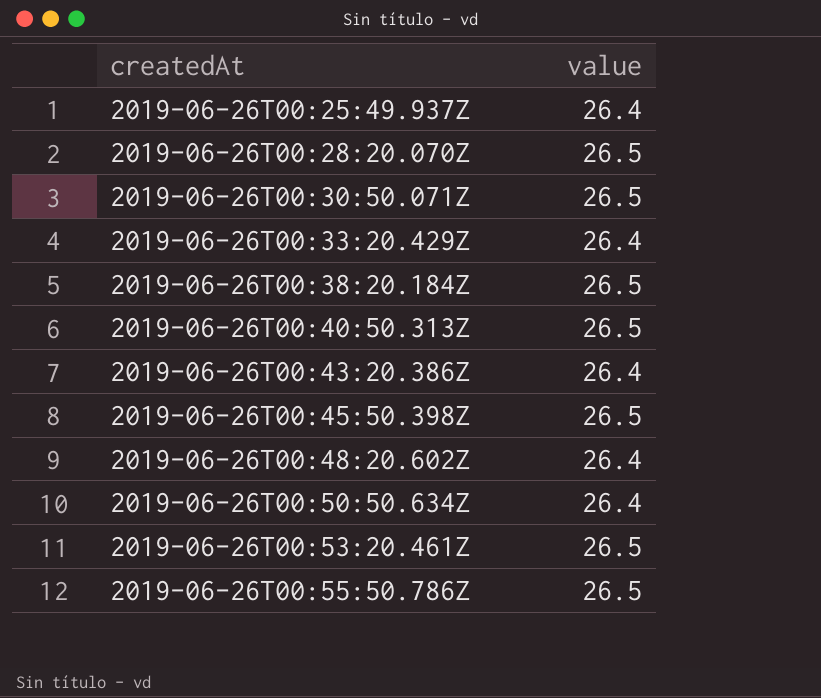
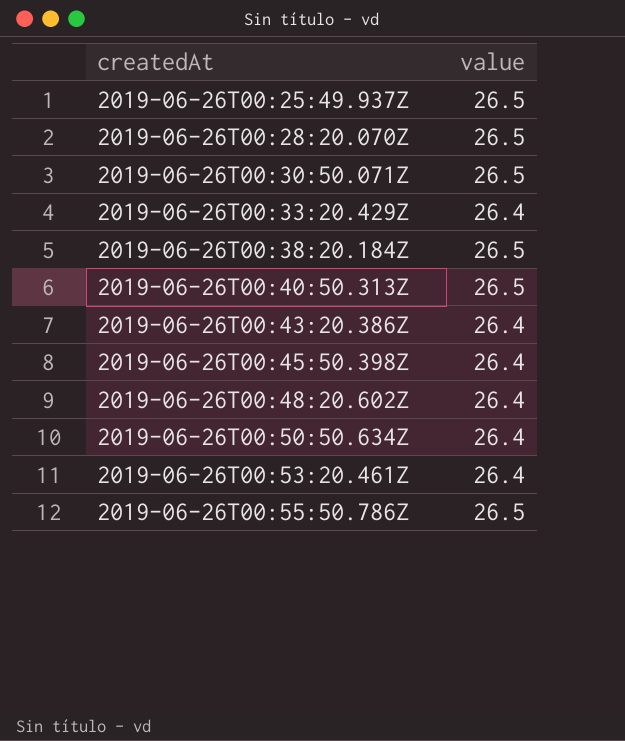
2019-06-26T00:25:49.937Z | value: 26.4 -> 26.5
2019-06-26T00:45:50.398Z | value: 26.5 -> 26.4
2019-06-26T00:53:20.461Z | value: 26.5 -> 26.4

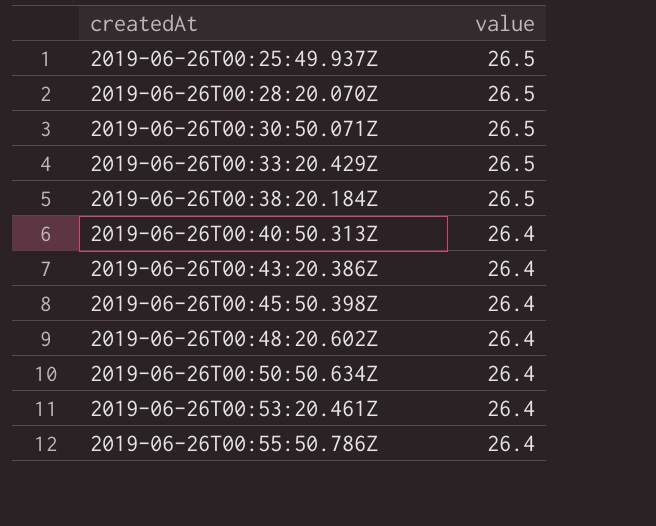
2019-06-26T00:33:20.429Z | value: 26.4 -> 26.5
2019-06-26T00:40:50.313Z | value: 26.5 -> 26.4
2019-06-26T00:55:50.786Z | value: 26.5 -> 26.4

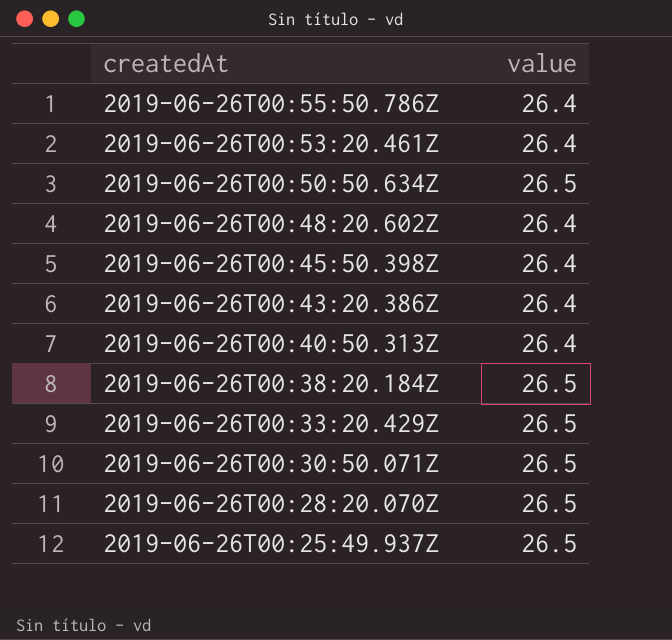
row order: createdAt ascending -> createdAt descending
2019-06-26T00:50:50.634Z | value: 26.4 -> 26.5

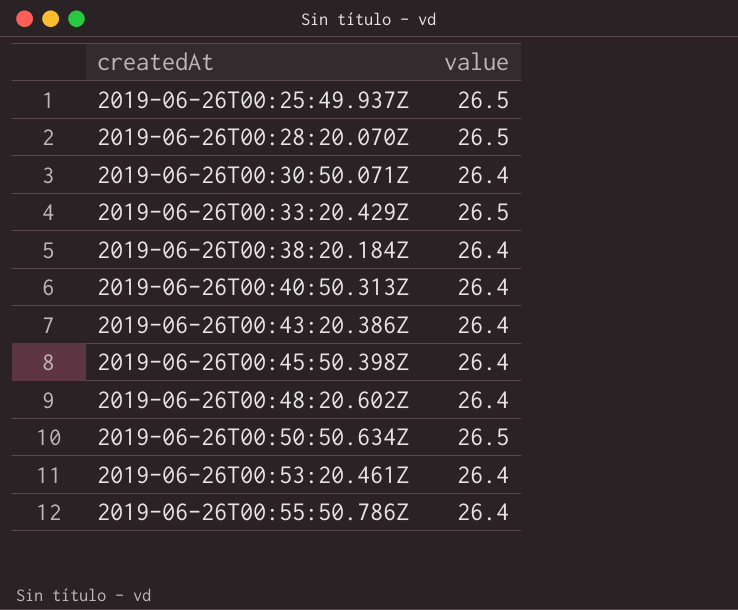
row order: createdAt descending -> createdAt ascending
2019-06-26T00:30:50.071Z | value: 26.5 -> 26.4
2019-06-26T00:38:20.184Z | value: 26.5 -> 26.4

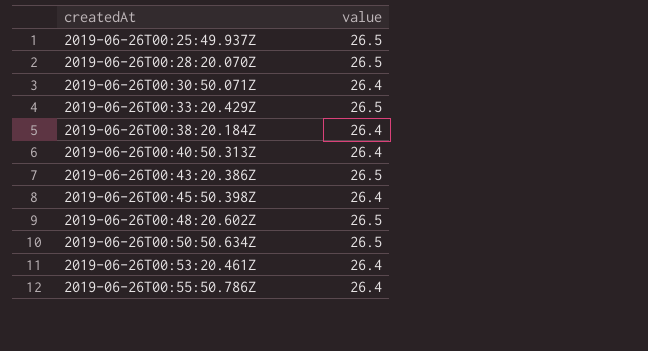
2019-06-26T00:43:20.386Z | value: 26.4 -> 26.5
2019-06-26T00:48:20.602Z | value: 26.4 -> 26.5

